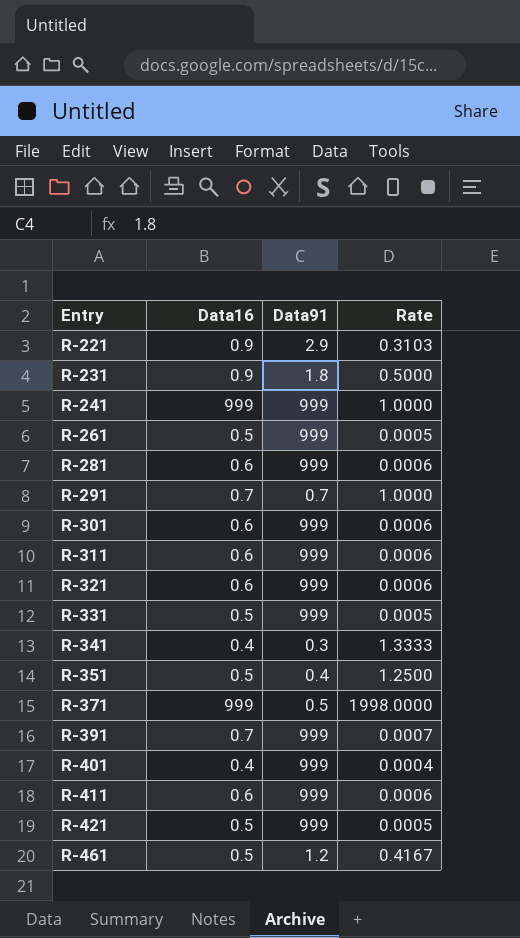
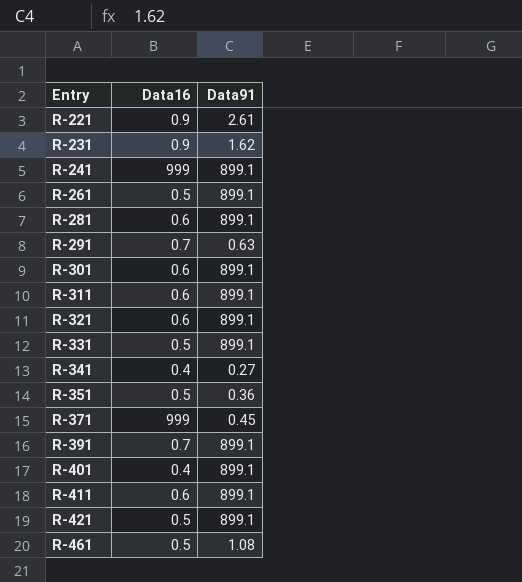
column Rate | formula: [Data16] / [Data91] -> none
R-221 | Data91: 2.9 -> 2.61
R-231 | Data91: 1.8 -> 1.62
R-241 | Data91: 999 -> 899.1
R-261 | Data91: 999 -> 899.1
R-281 | Data91: 999 -> 899.1
R-291 | Data91: 0.7 -> 0.63
R-301 | Data91: 999 -> 899.1
R-311 | Data91: 999 -> 899.1
R-321 | Data91: 999 -> 899.1
R-331 | Data91: 999 -> 899.1
R-341 | Data91: 0.3 -> 0.27
R-351 | Data91: 0.4 -> 0.36
R-371 | Data91: 0.5 -> 0.45
R-391 | Data91: 999 -> 899.1
R-401 | Data91: 999 -> 899.1
R-411 | Data91: 999 -> 899.1
R-421 | Data91: 999 -> 899.1
R-461 | Data91: 1.2 -> 1.08

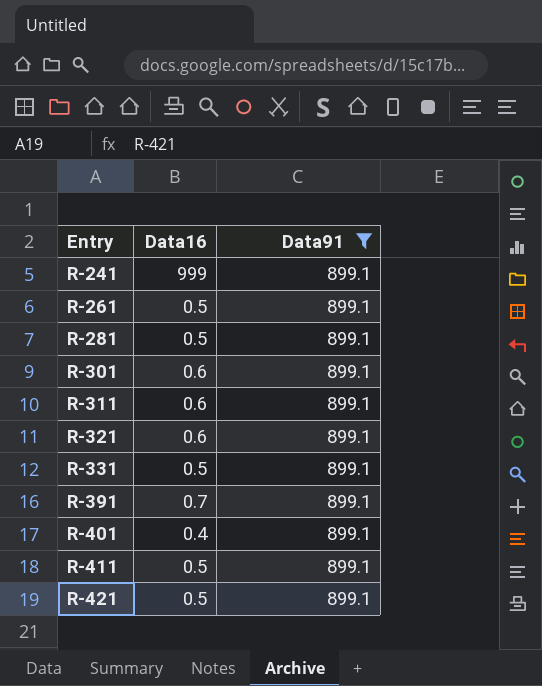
filter: none -> Data91 = 899.1
R-281 | Data16: 0.6 -> 0.5
R-411 | Data16: 0.6 -> 0.5

